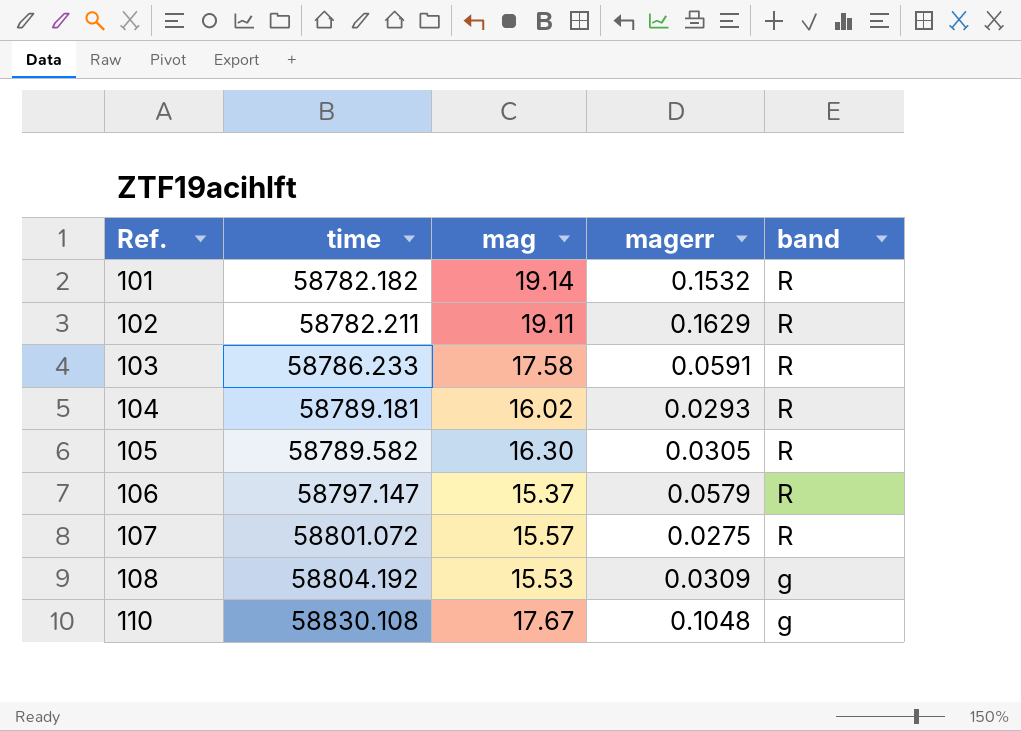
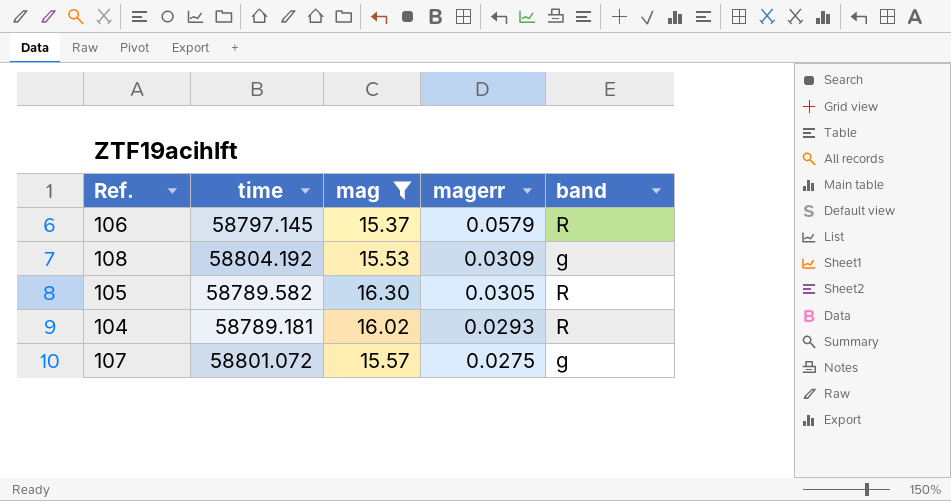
filter: none -> mag <= 16.30
row order: Ref. ascending -> magerr descending
106 | time: 58797.147 -> 58797.145
107 | band: R -> g

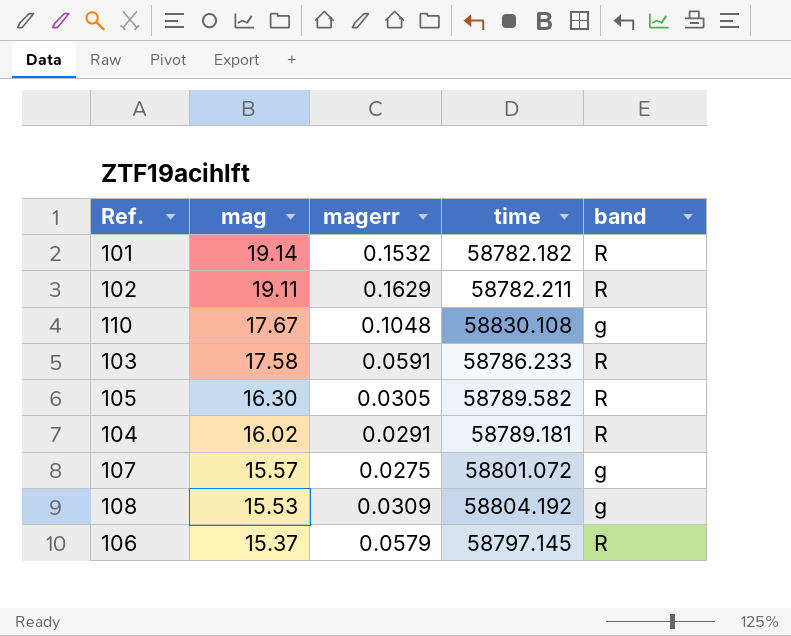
filter: mag <= 16.30 -> none
row order: magerr descending -> mag descending
column time | position: 2 -> 4
104 | magerr: 0.0293 -> 0.0291

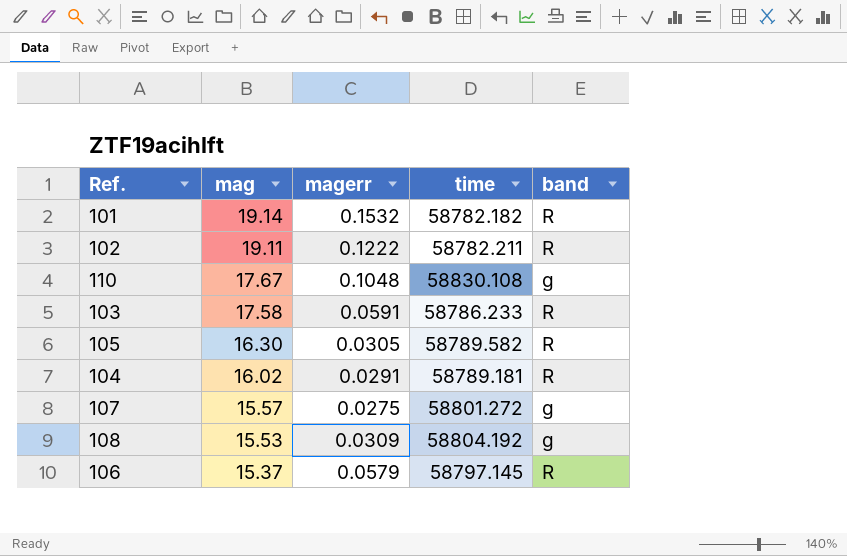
102 | magerr: 0.1629 -> 0.1222
107 | time: 58801.072 -> 58801.272

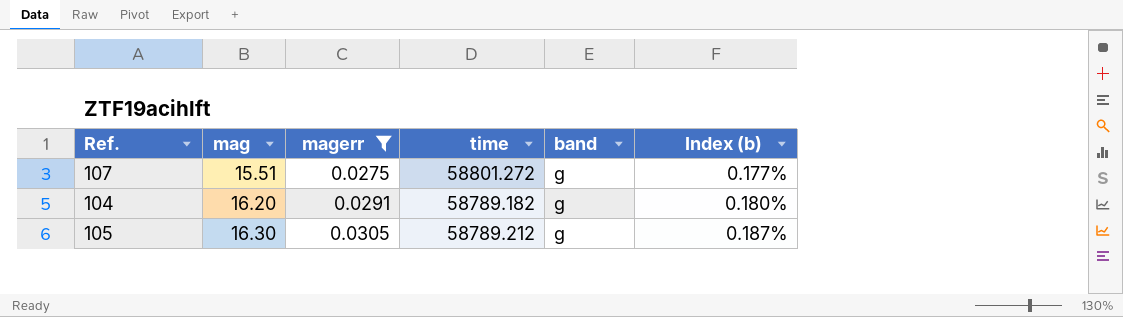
filter: none -> magerr <= 0.0305
row order: mag descending -> mag ascending
column Index (b) | formula: none -> [magerr] / [mag]
107 | mag: 15.57 -> 15.51
104 | mag: 16.02 -> 16.20
104 | time: 58789.181 -> 58789.182
104 | band: R -> g
105 | time: 58789.582 -> 58789.212
105 | band: R -> g

